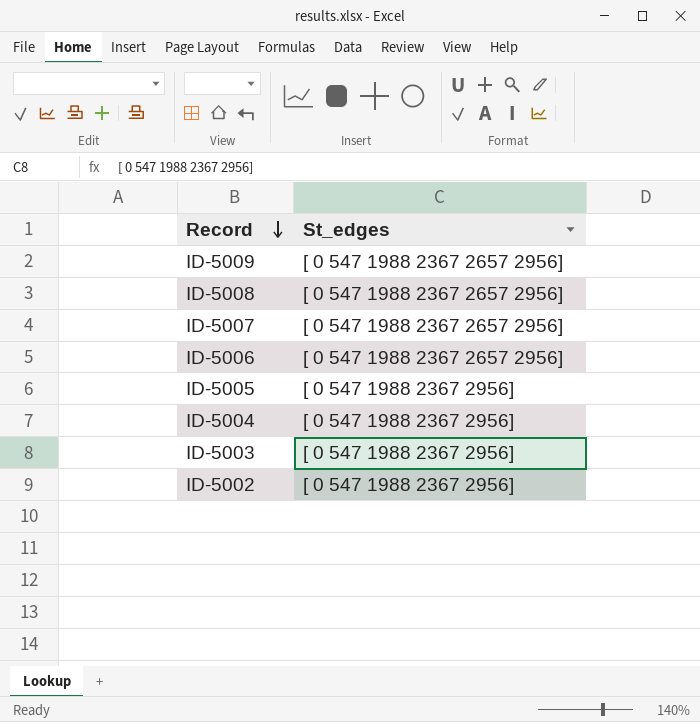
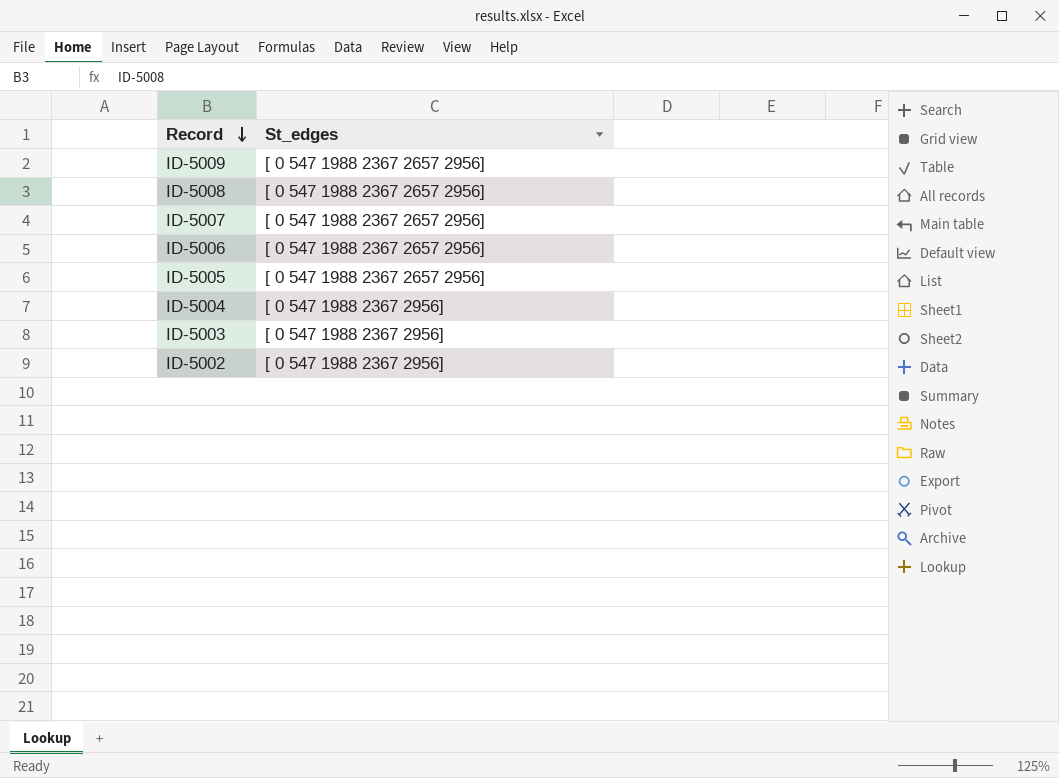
ID-5005 | St_edges: [ 0 547 1988 2367 2956] -> [ 0 547 1988 2367 2657 2956]

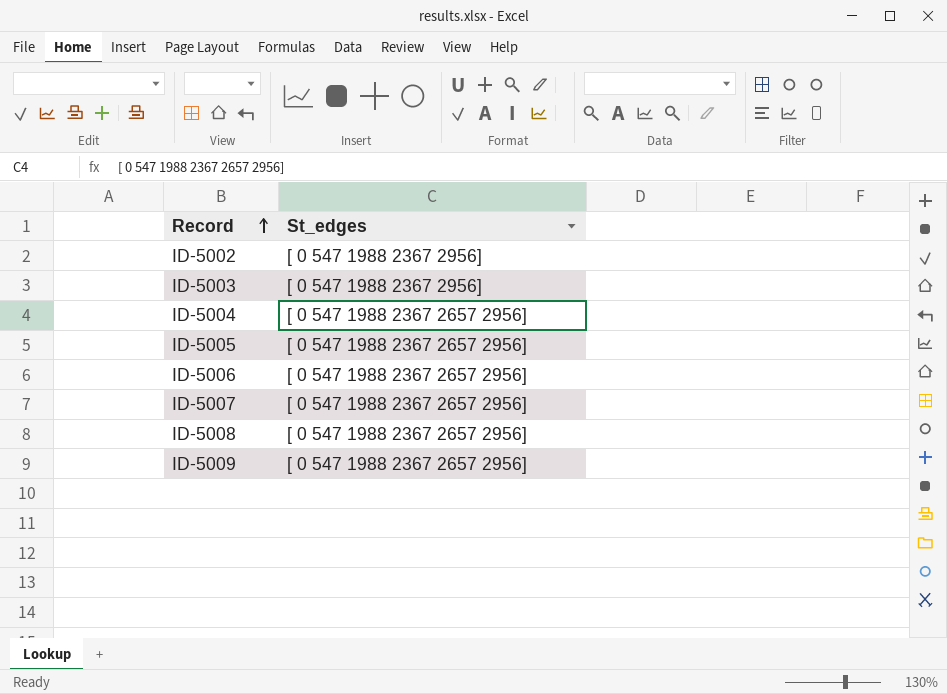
row order: Record descending -> Record ascending
ID-5004 | St_edges: [ 0 547 1988 2367 2956] -> [ 0 547 1988 2367 2657 2956]

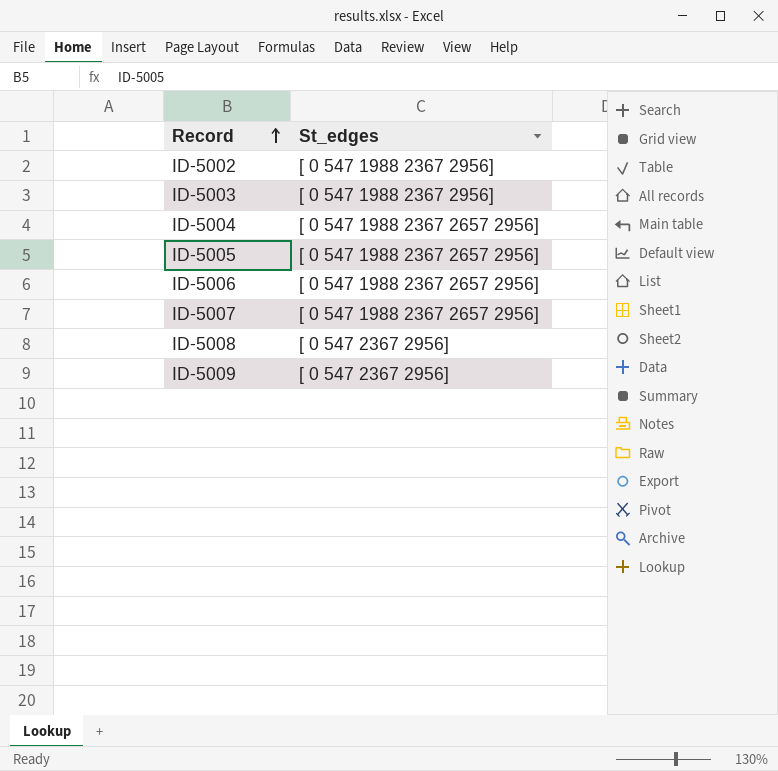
ID-5008 | St_edges: [ 0 547 1988 2367 2657 2956] -> [ 0 547 2367 2956]
ID-5009 | St_edges: [ 0 547 1988 2367 2657 2956] -> [ 0 547 2367 2956]

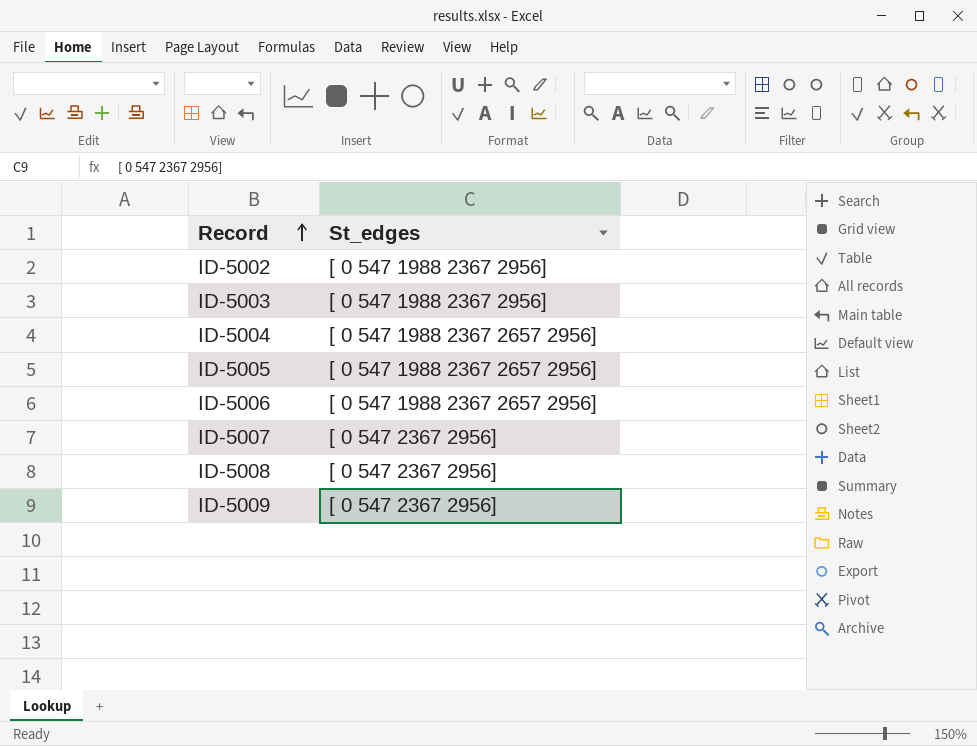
ID-5007 | St_edges: [ 0 547 1988 2367 2657 2956] -> [ 0 547 2367 2956]

